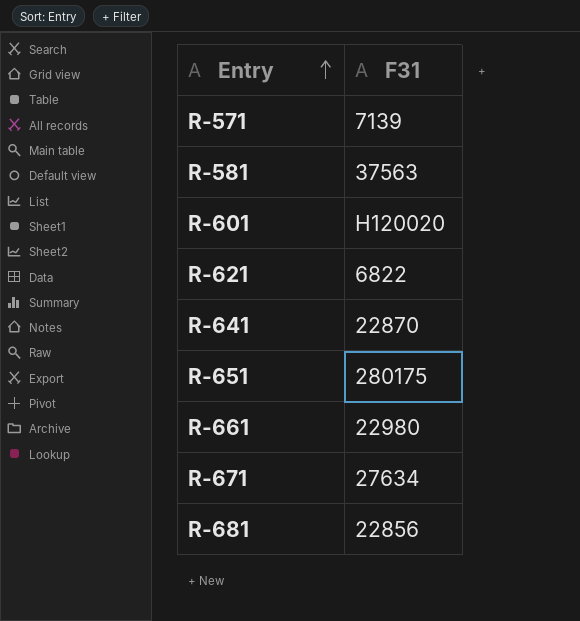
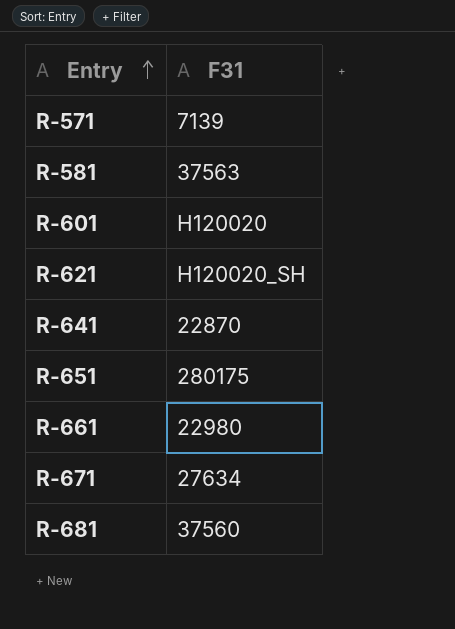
R-621 | F31: 6822 -> H120020_SH
R-681 | F31: 22856 -> 37560

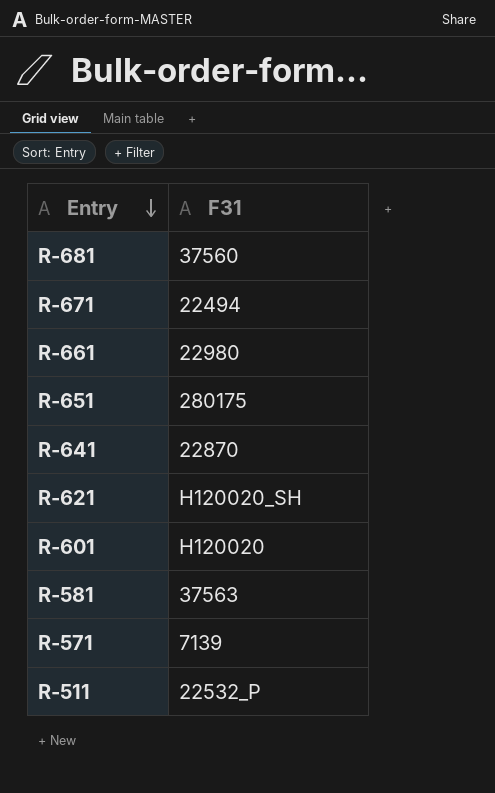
row order: Entry ascending -> Entry descending
R-671 | F31: 27634 -> 22494
row R-511: none -> 22532_P

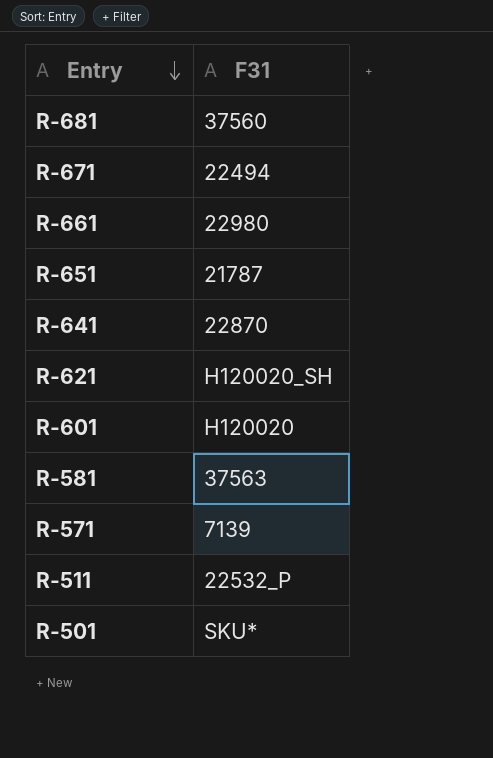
R-651 | F31: 280175 -> 21787
row R-501: none -> SKU*

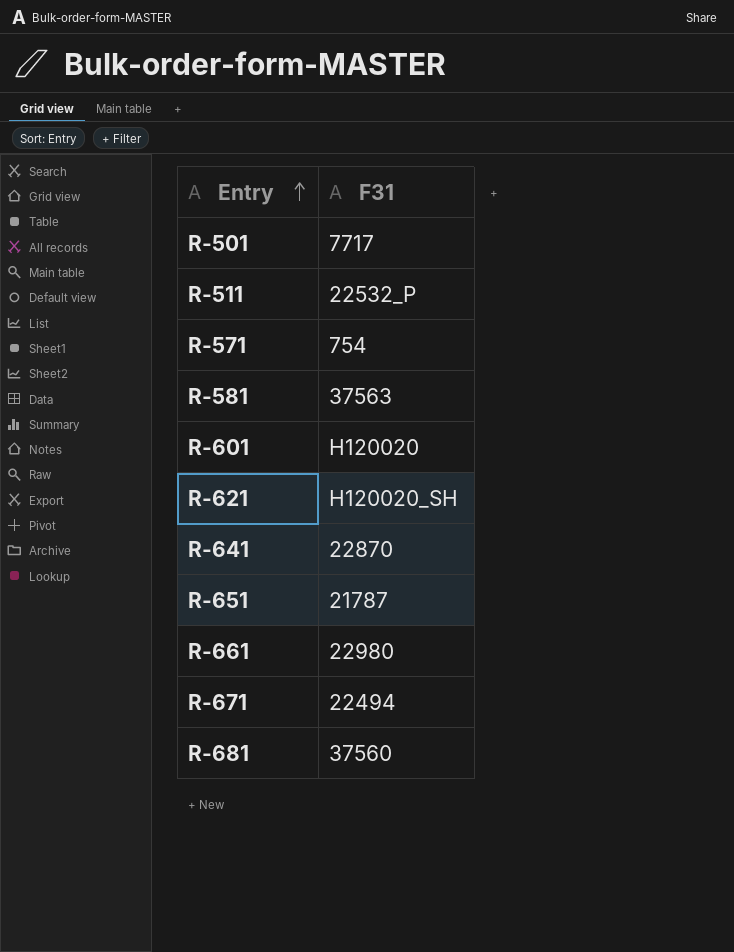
row order: Entry descending -> Entry ascending
R-501 | F31: SKU* -> 7717
R-571 | F31: 7139 -> 754

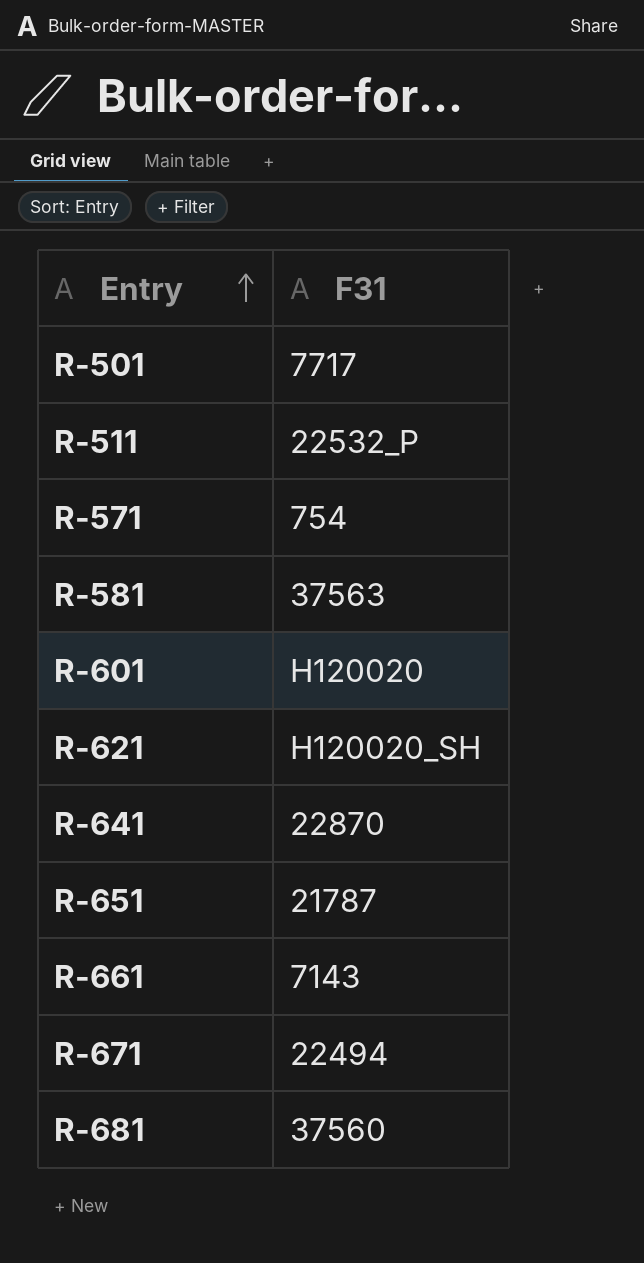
R-661 | F31: 22980 -> 7143

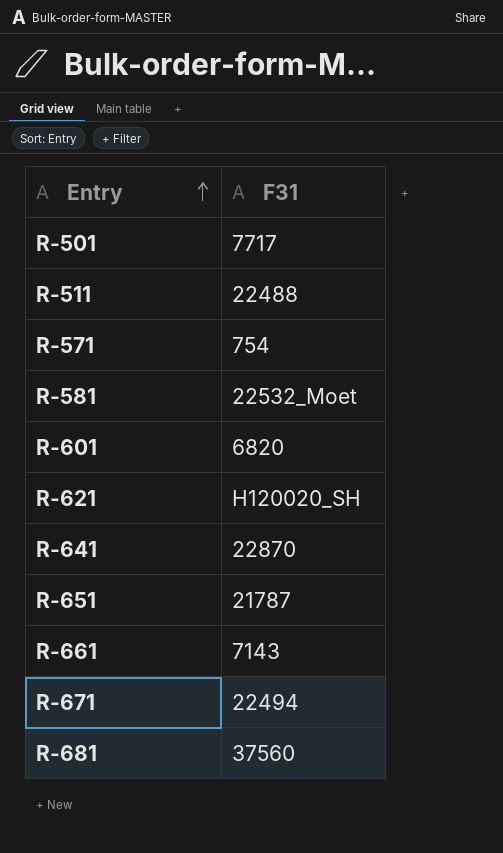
R-511 | F31: 22532_P -> 22488
R-581 | F31: 37563 -> 22532_Moet
R-601 | F31: H120020 -> 6820

